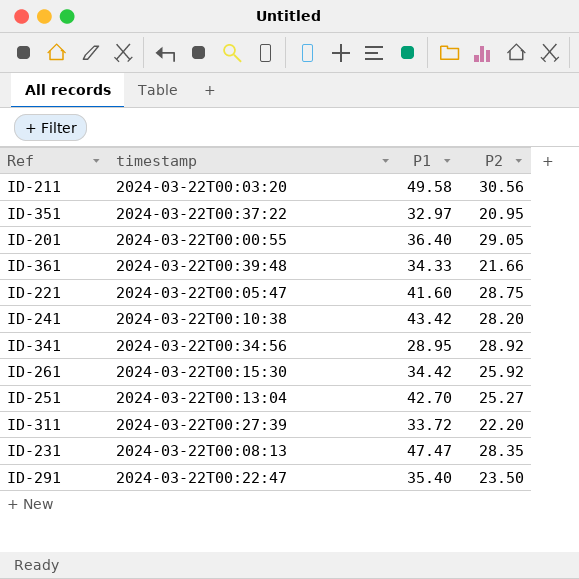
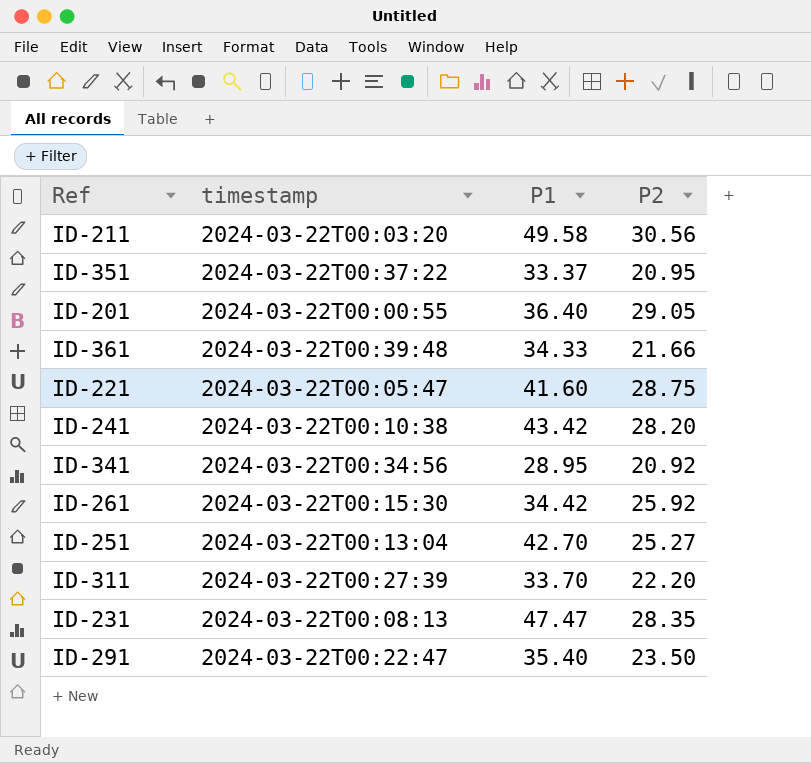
ID-351 | P1: 32.97 -> 33.37
ID-341 | P2: 28.92 -> 20.92
ID-311 | P1: 33.72 -> 33.70

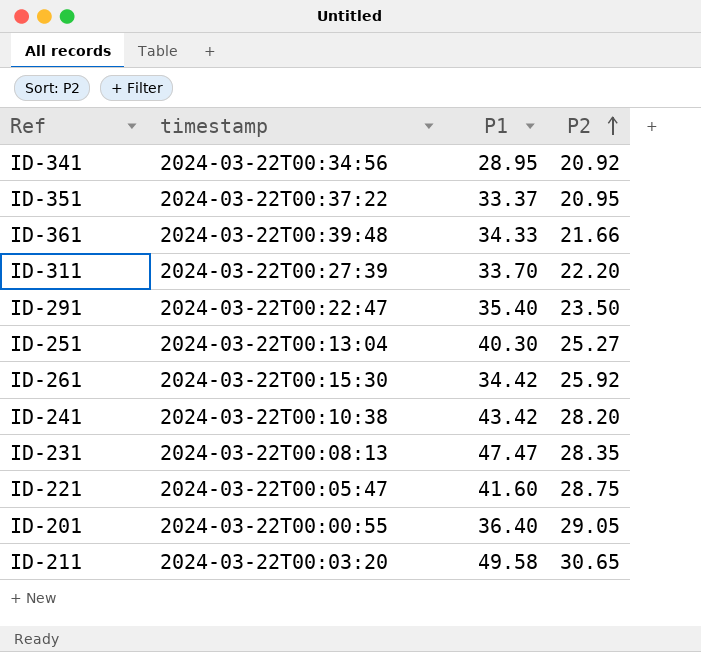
row order: none -> P2 ascending
ID-251 | P1: 42.70 -> 40.30
ID-211 | P2: 30.56 -> 30.65

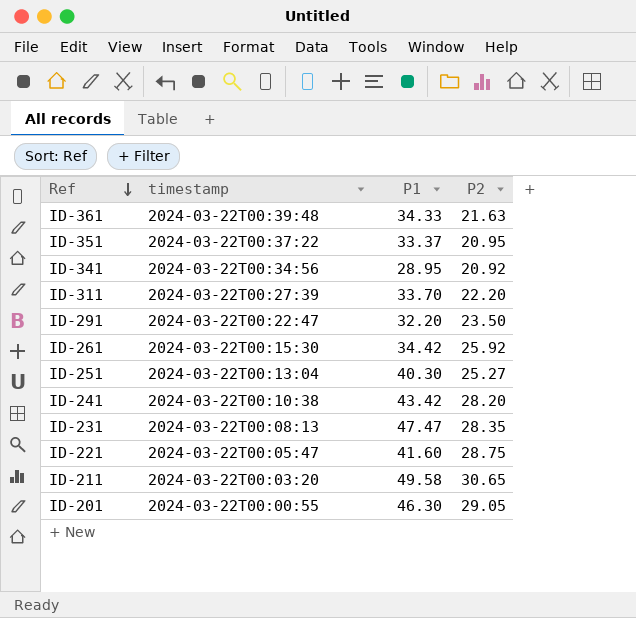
row order: P2 ascending -> Ref descending
ID-361 | P2: 21.66 -> 21.63
ID-291 | P1: 35.40 -> 32.20
ID-201 | P1: 36.40 -> 46.30

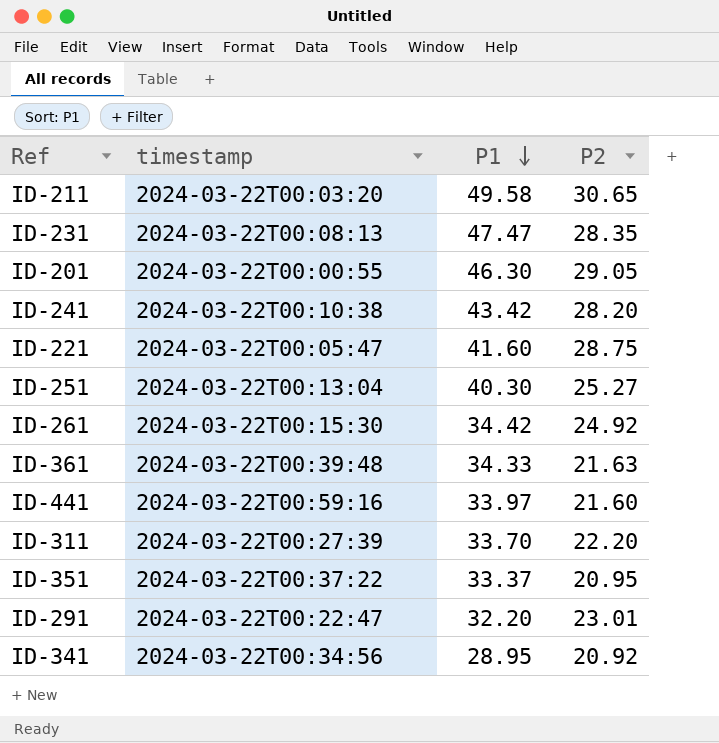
row order: Ref descending -> P1 descending
ID-261 | P2: 25.92 -> 24.92
row ID-441: none -> 2024-03-22T00:59:16 | 33.97 | 21.60
ID-291 | P2: 23.50 -> 23.01

